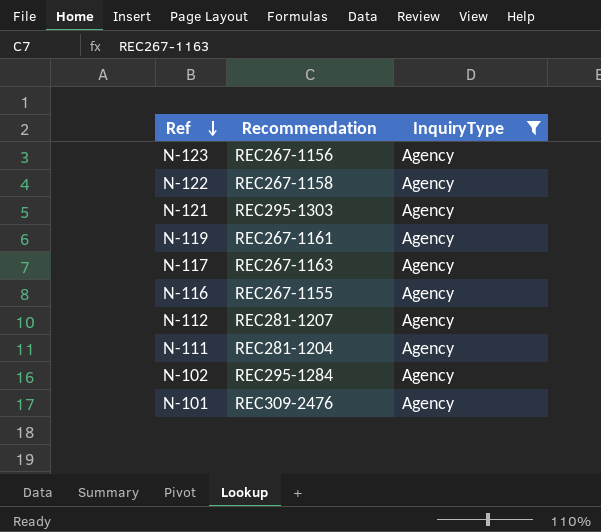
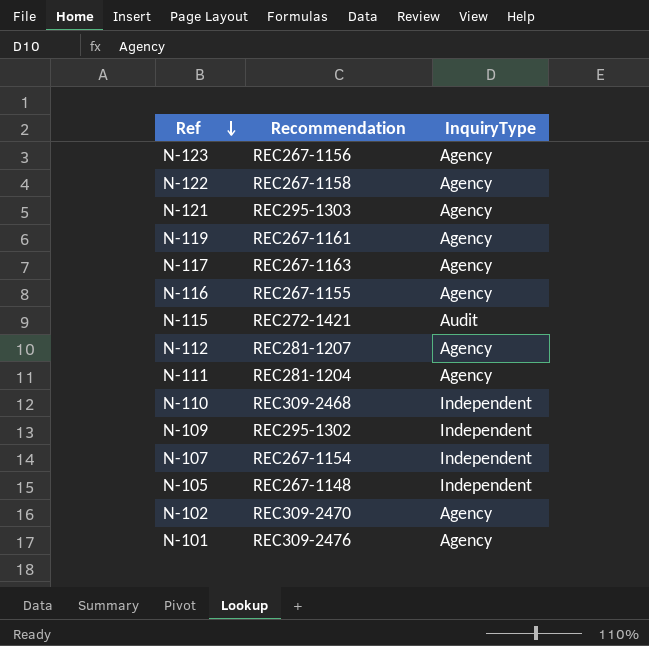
filter: InquiryType = Agency -> none
N-102 | Recommendation: REC295-1284 -> REC309-2470

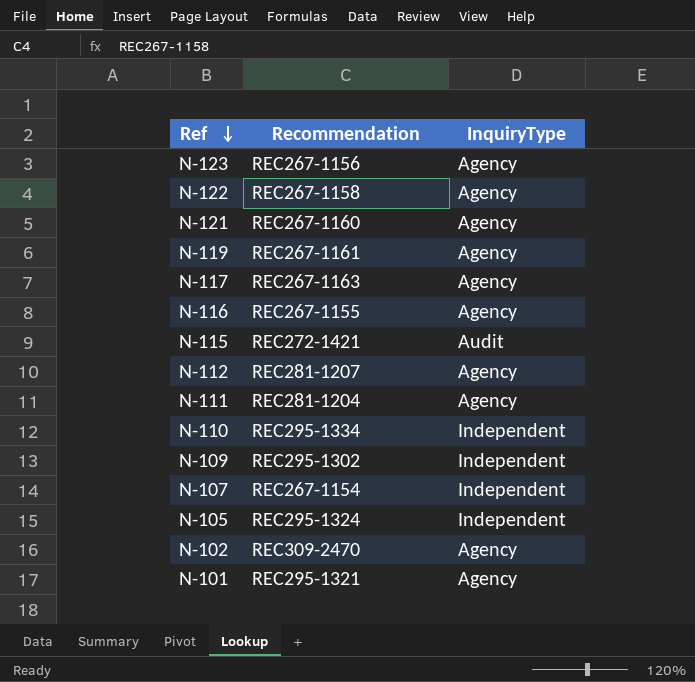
N-121 | Recommendation: REC295-1303 -> REC267-1160
N-110 | Recommendation: REC309-2468 -> REC295-1334
N-105 | Recommendation: REC267-1148 -> REC295-1324
N-101 | Recommendation: REC309-2476 -> REC295-1321

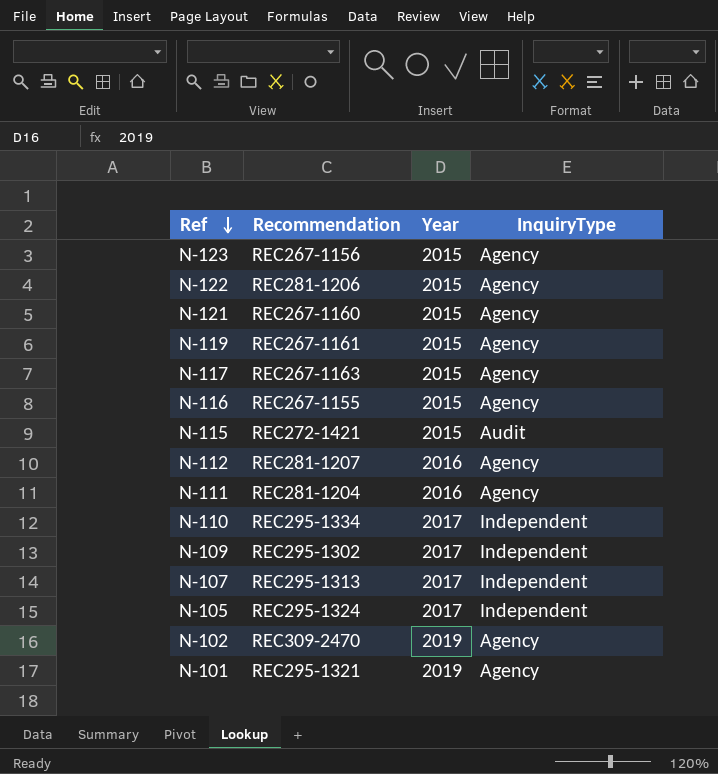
column Year | position: none -> 3
N-122 | Recommendation: REC267-1158 -> REC281-1206
N-107 | Recommendation: REC267-1154 -> REC295-1313

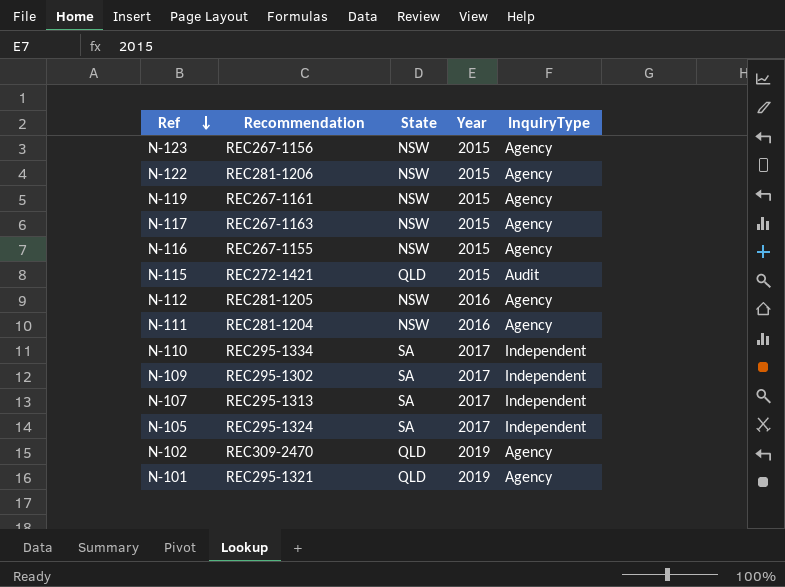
column State | position: none -> 3
row N-121: REC267-1160 | 2015 | Agency -> none
N-112 | Recommendation: REC281-1207 -> REC281-1205

